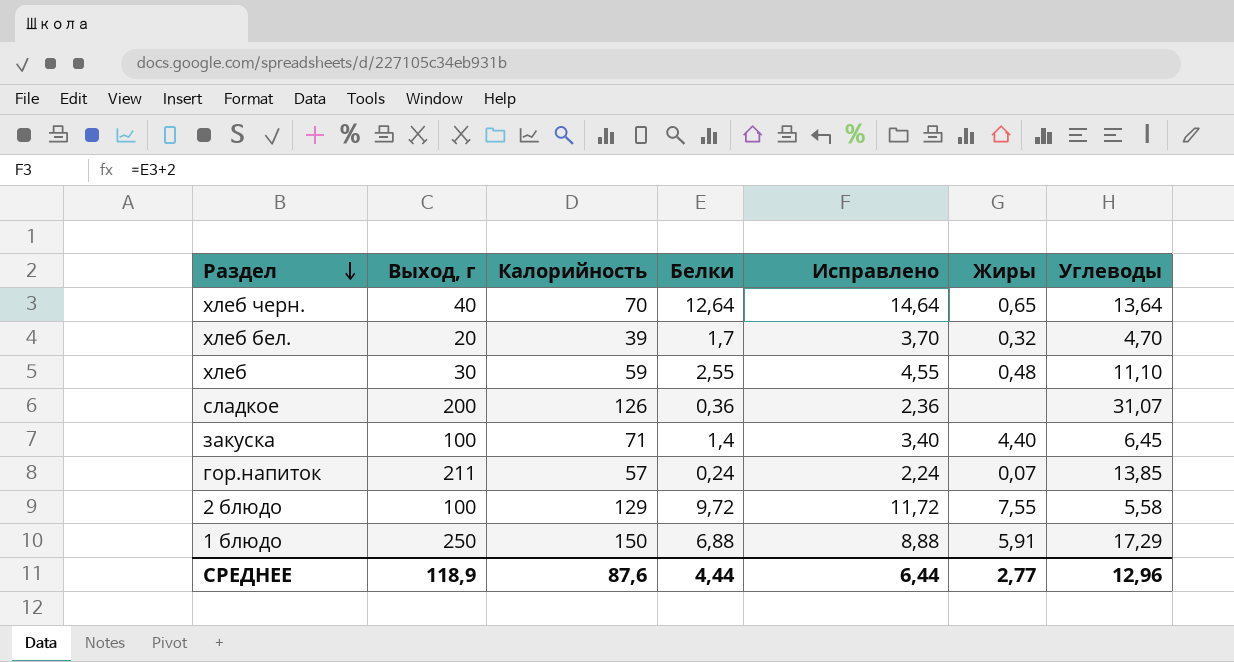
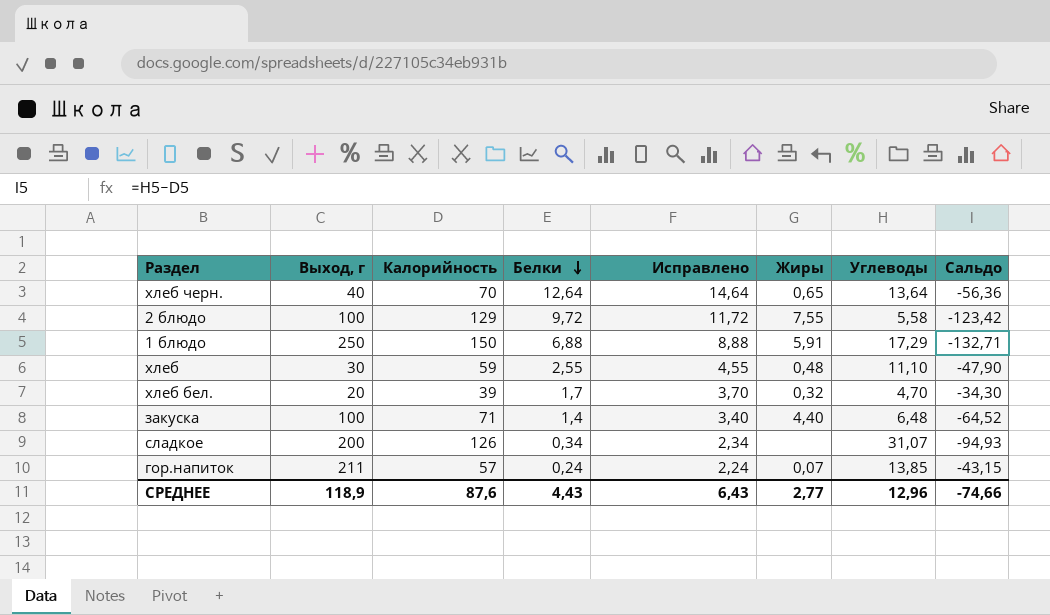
row order: Раздел descending -> Белки descending
column Сальдо | formula: none -> [Углеводы] - [Калорийность]
закуска | Углеводы: 6,45 -> 6,48
сладкое | Белки: 0,36 -> 0,34
сладкое | Исправлено: 2,36 -> 2,34
СРЕДНЕЕ | Белки: 4,44 -> 4,43
СРЕДНЕЕ | Исправлено: 6,44 -> 6,43

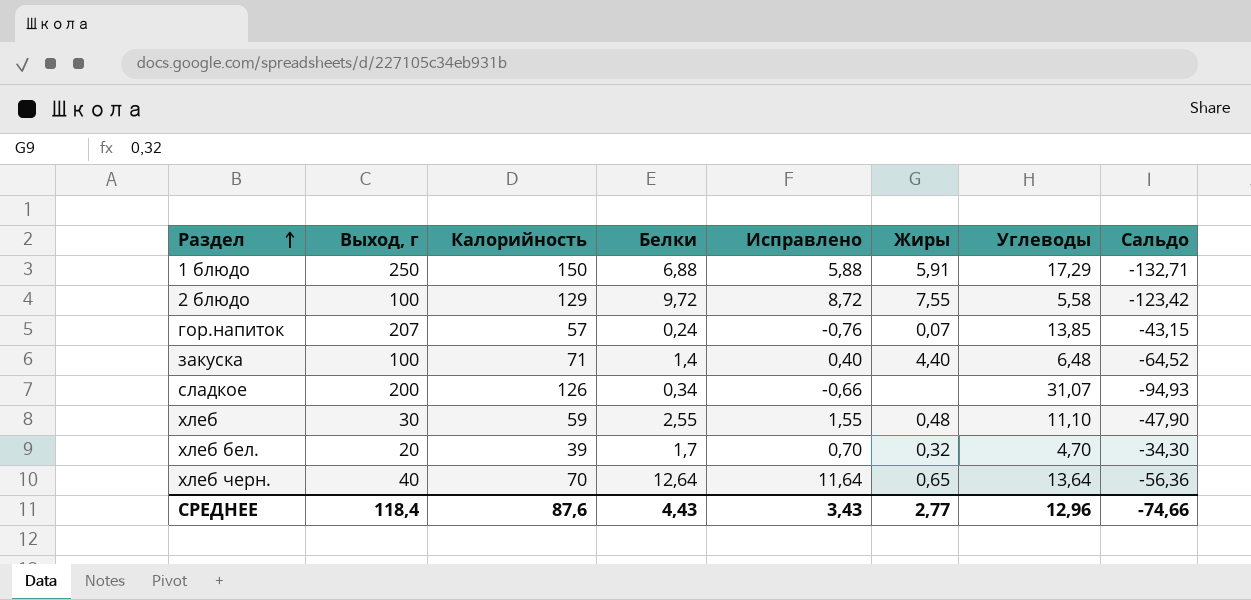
row order: Белки descending -> Раздел ascending
column Исправлено | formula: [Белки] + 2 -> [Белки] - 1
гор.напиток | Выход, г: 211 -> 207
СРЕДНЕЕ | Выход, г: 118,9 -> 118,4
СРЕДНЕЕ | Исправлено: 6,43 -> 3,43

